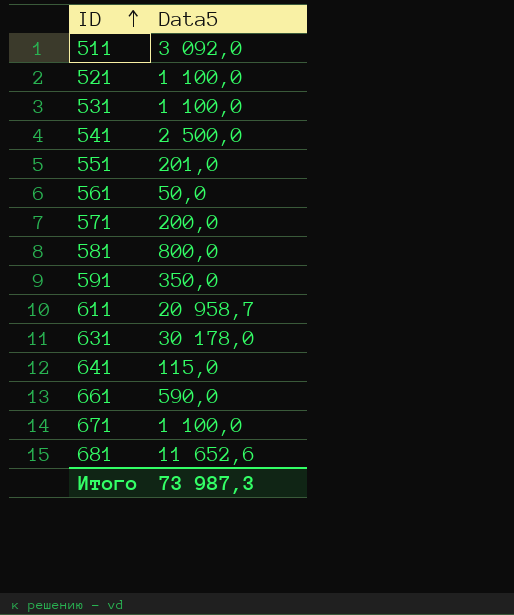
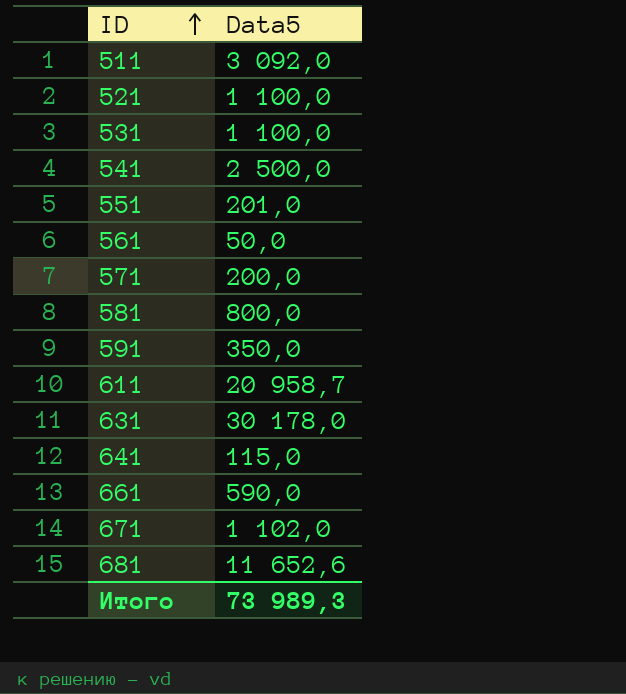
671 | Data5: 1 100,0 -> 1 102,0
Итого | Data5: 73 987,3 -> 73 989,3

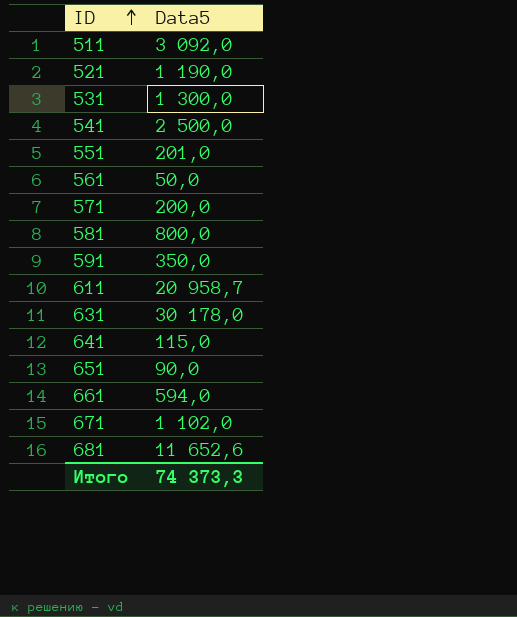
521 | Data5: 1 100,0 -> 1 190,0
531 | Data5: 1 100,0 -> 1 300,0
row 651: none -> 90,0
661 | Data5: 590,0 -> 594,0
Итого | Data5: 73 989,3 -> 74 373,3

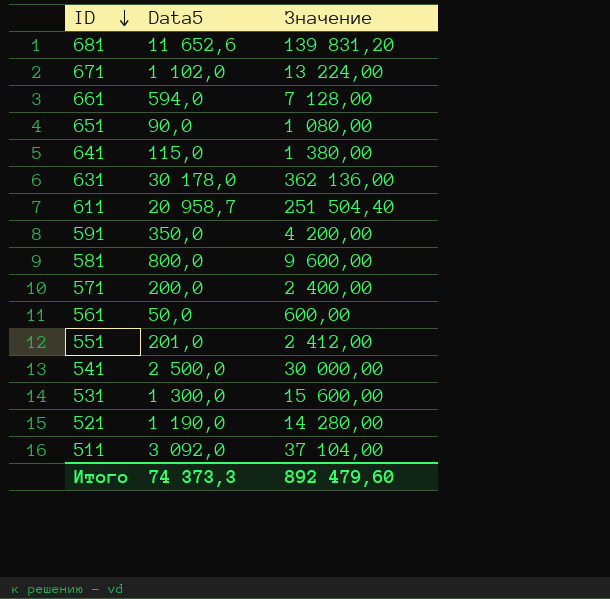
row order: ID ascending -> ID descending
column Значение | formula: none -> [Data5] * 12

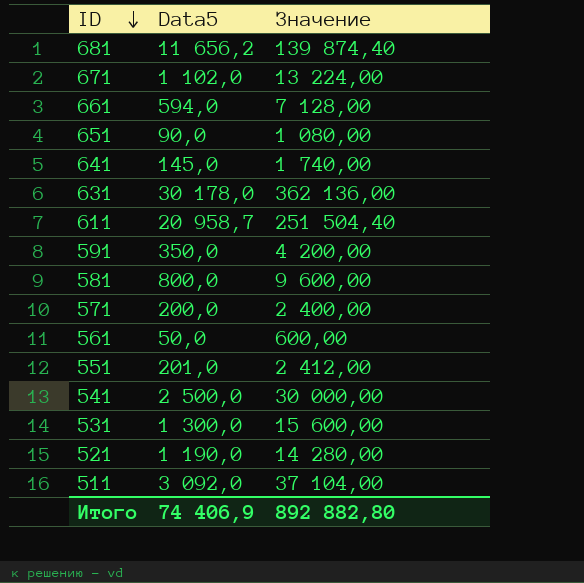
681 | Data5: 11 652,6 -> 11 656,2
681 | Значение: 139 831,20 -> 139 874,40
641 | Data5: 115,0 -> 145,0
641 | Значение: 1 380,00 -> 1 740,00
Итого | Data5: 74 373,3 -> 74 406,9
Итого | Значение: 892 479,60 -> 892 882,80

